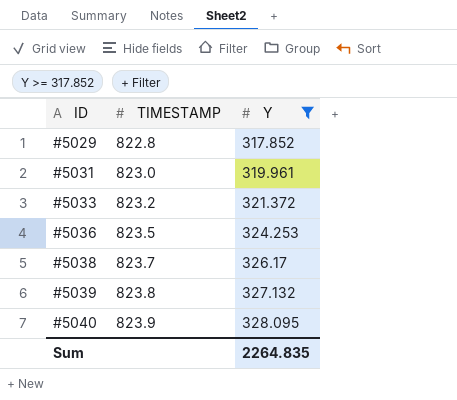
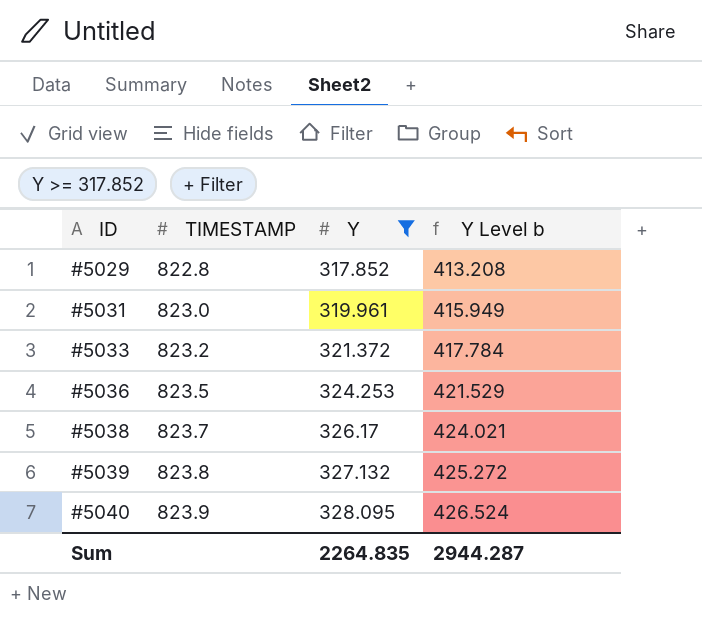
column Y Level b | formula: none -> [Y] * 1.3

